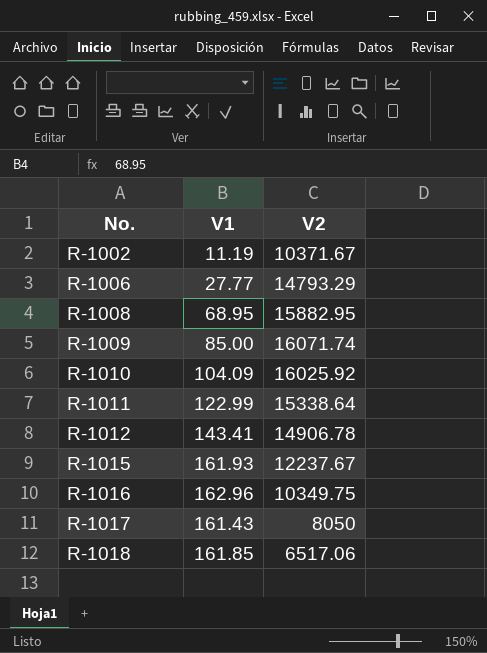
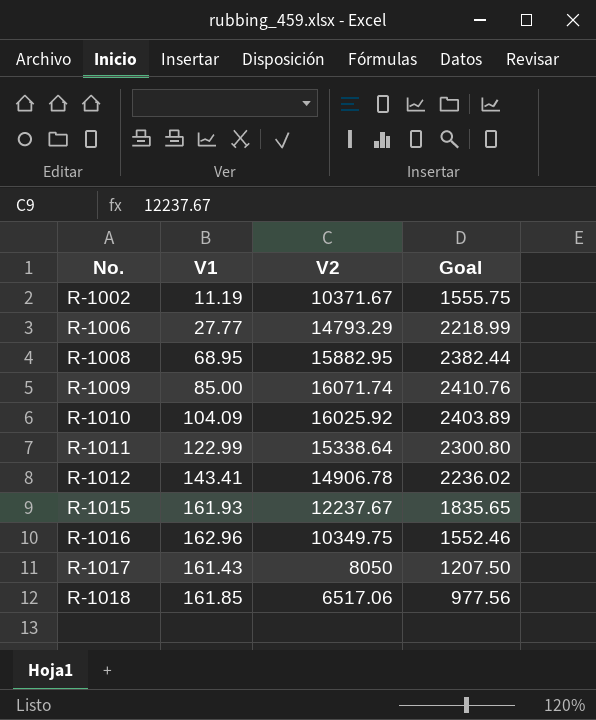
column Goal | formula: none -> [V2] * 0.15

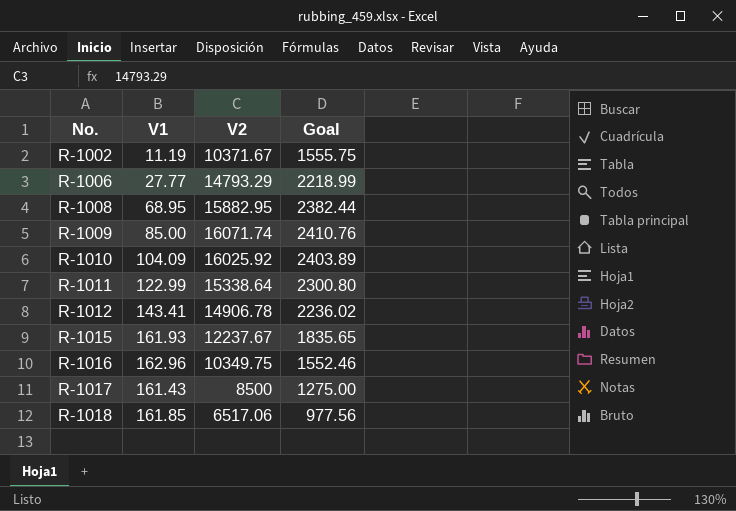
R-1017 | V2: 8050 -> 8500
R-1017 | Goal: 1207.50 -> 1275.00

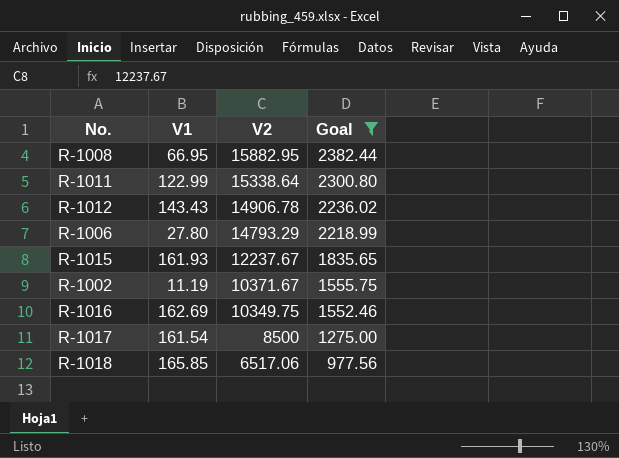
filter: none -> Goal <= 2382.44
row order: No. ascending -> V2 descending
R-1008 | V1: 68.95 -> 66.95
R-1012 | V1: 143.41 -> 143.43
R-1006 | V1: 27.77 -> 27.80
R-1016 | V1: 162.96 -> 162.69
R-1017 | V1: 161.43 -> 161.54
R-1018 | V1: 161.85 -> 165.85

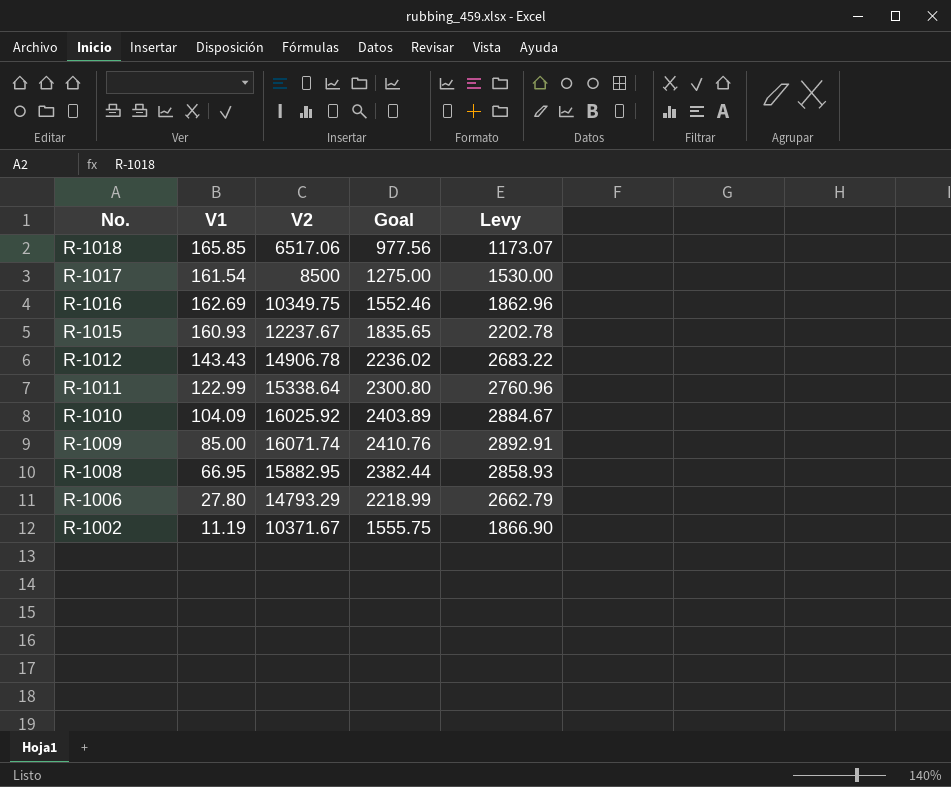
filter: Goal <= 2382.44 -> none
row order: V2 descending -> No. descending
column Levy | formula: none -> [V2] * 0.18
R-1015 | V1: 161.93 -> 160.93

